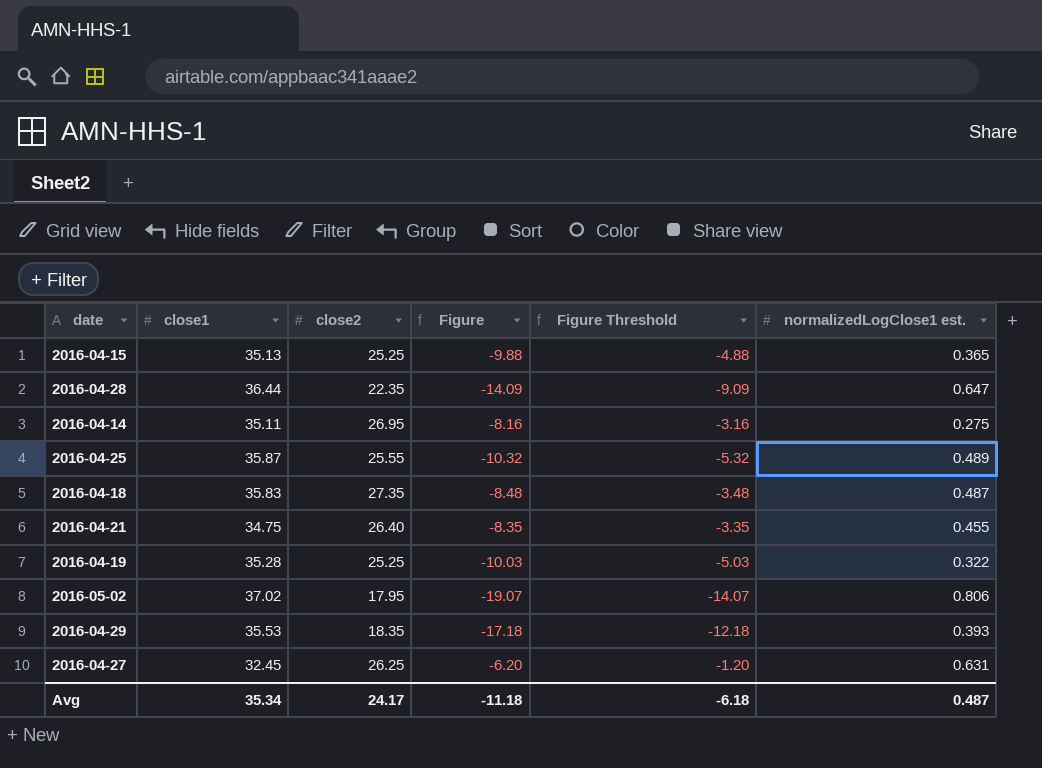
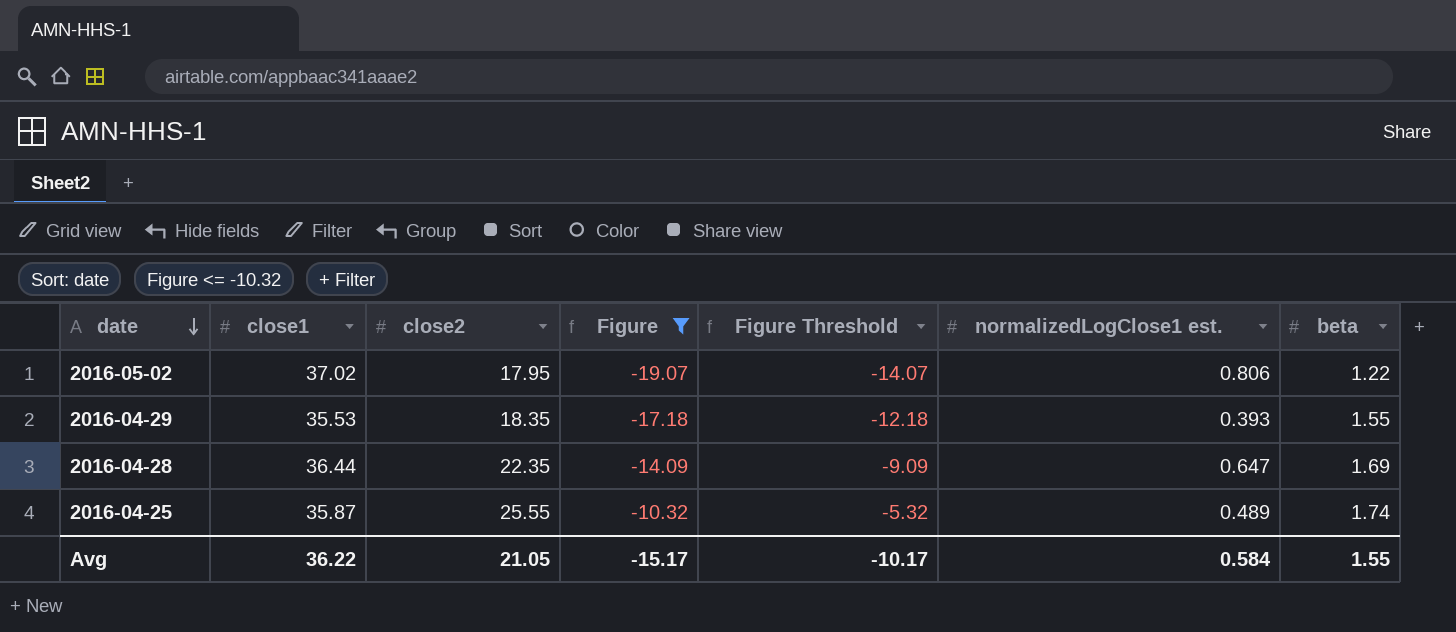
filter: none -> Figure <= -10.32
row order: none -> date descending
column beta | position: none -> 7
Avg | close1: 35.34 -> 36.22
Avg | close2: 24.17 -> 21.05
Avg | Figure: -11.18 -> -15.17
Avg | Figure Threshold: -6.18 -> -10.17
Avg | normalizedLogClose1 est.: 0.487 -> 0.584

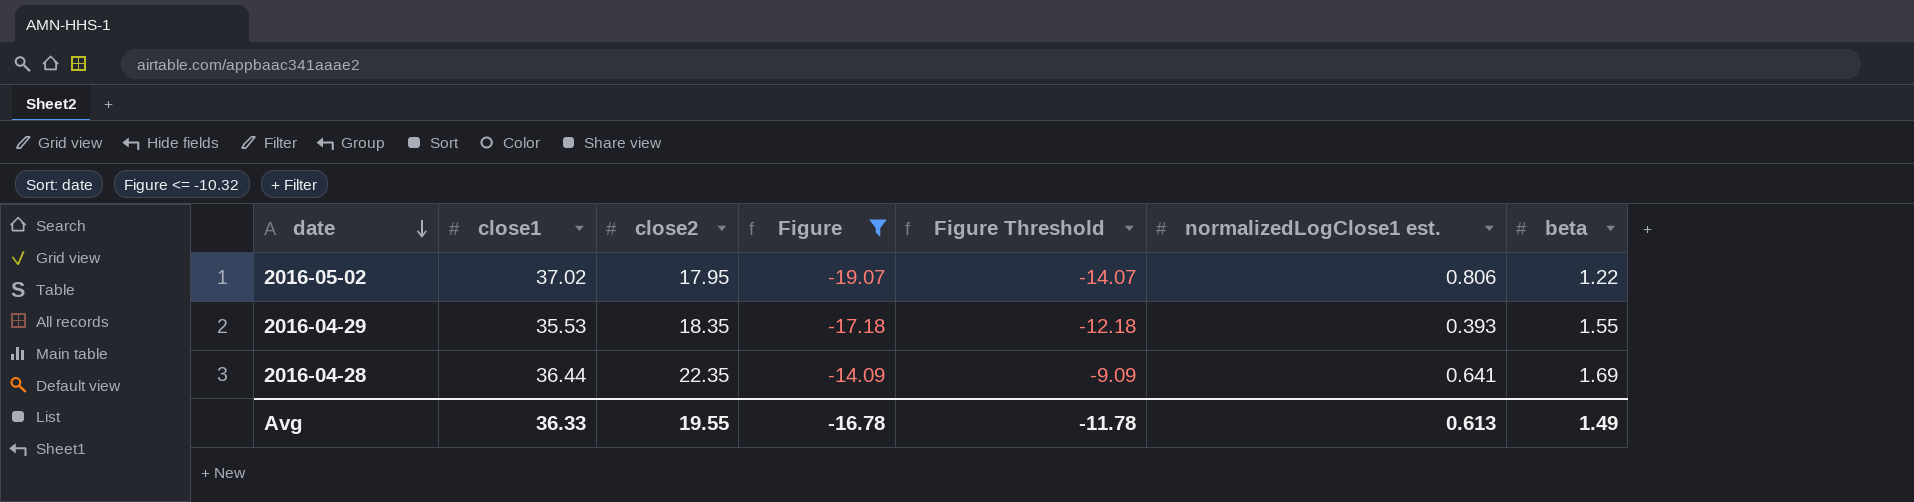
row 2016-04-25: 35.87 | 25.55 | -10.32 | -5.32 | 0.489 | 1.74 -> none
2016-04-28 | normalizedLogClose1 est.: 0.647 -> 0.641
Avg | close1: 36.22 -> 36.33
Avg | close2: 21.05 -> 19.55
Avg | Figure: -15.17 -> -16.78
Avg | Figure Threshold: -10.17 -> -11.78
Avg | normalizedLogClose1 est.: 0.584 -> 0.613
Avg | beta: 1.55 -> 1.49

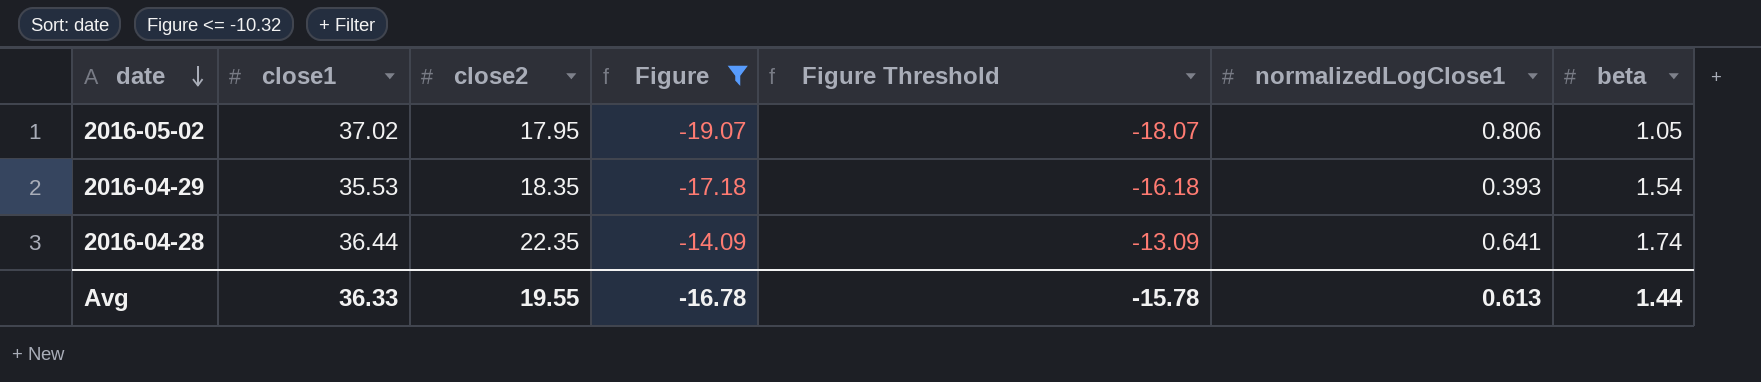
column Figure Threshold | formula: [Figure] + 5 -> [Figure] + 1
column name: normalizedLogClose1 est. -> normalizedLogClose1
2016-05-02 | beta: 1.22 -> 1.05
2016-04-29 | beta: 1.55 -> 1.54
2016-04-28 | beta: 1.69 -> 1.74
Avg | Figure Threshold: -11.78 -> -15.78
Avg | beta: 1.49 -> 1.44

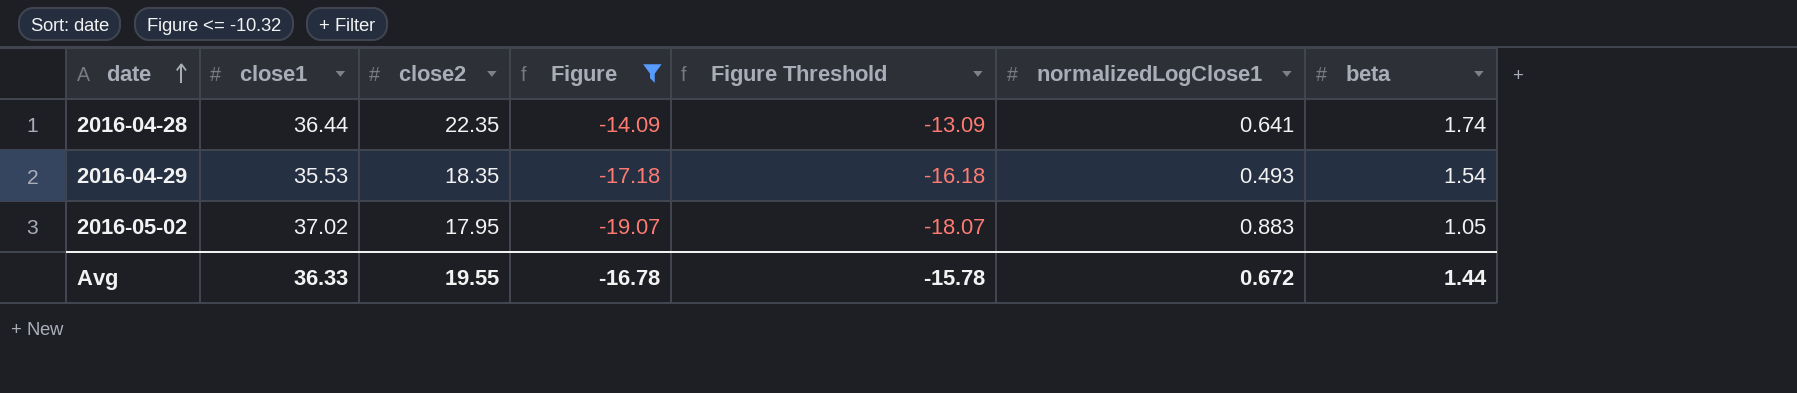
row order: date descending -> date ascending
2016-04-29 | normalizedLogClose1: 0.393 -> 0.493
2016-05-02 | normalizedLogClose1: 0.806 -> 0.883
Avg | normalizedLogClose1: 0.613 -> 0.672

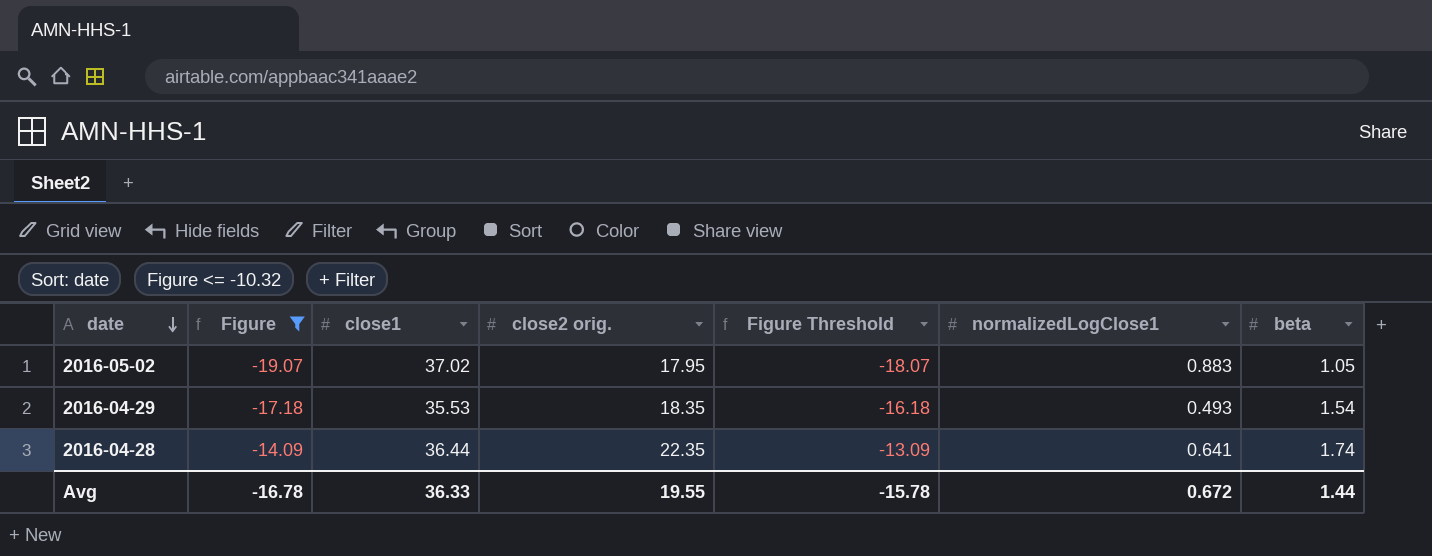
row order: date ascending -> date descending
column Figure | position: 4 -> 2
column name: close2 -> close2 orig.

